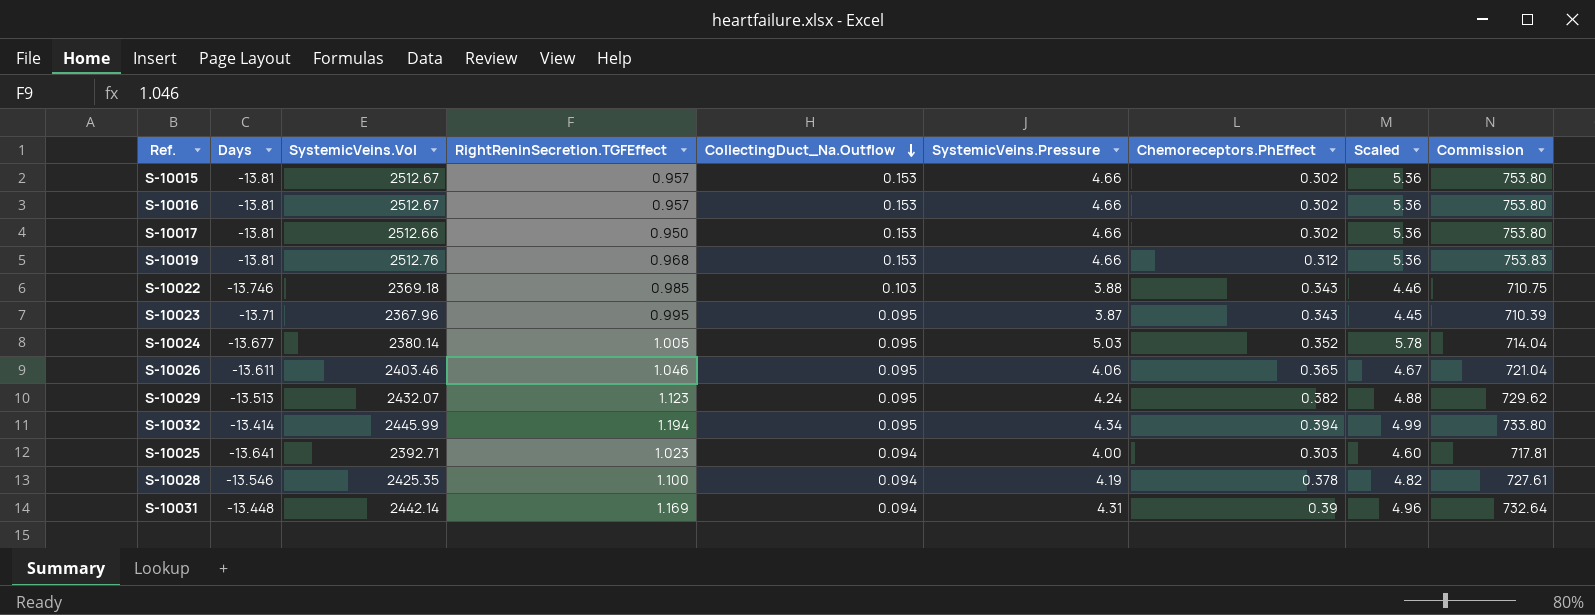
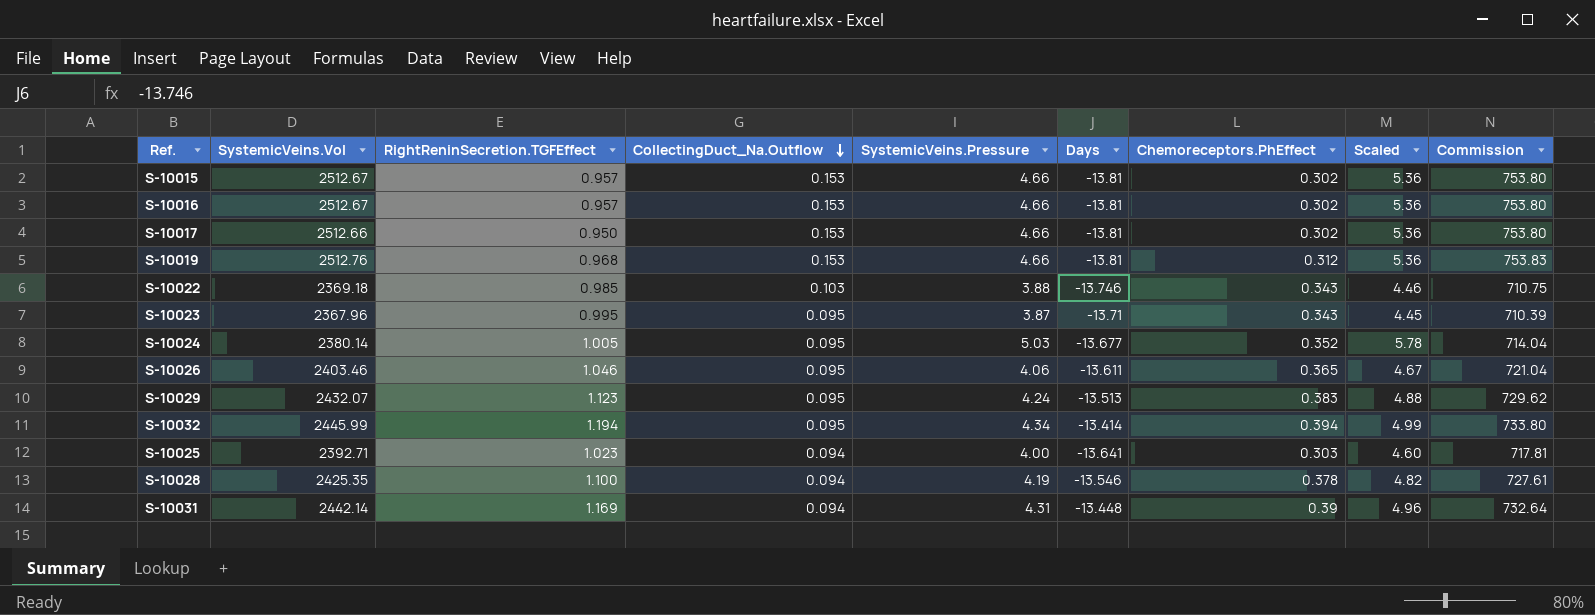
column Days | position: 2 -> 6
S-10029 | Chemoreceptors.PhEffect: 0.382 -> 0.383

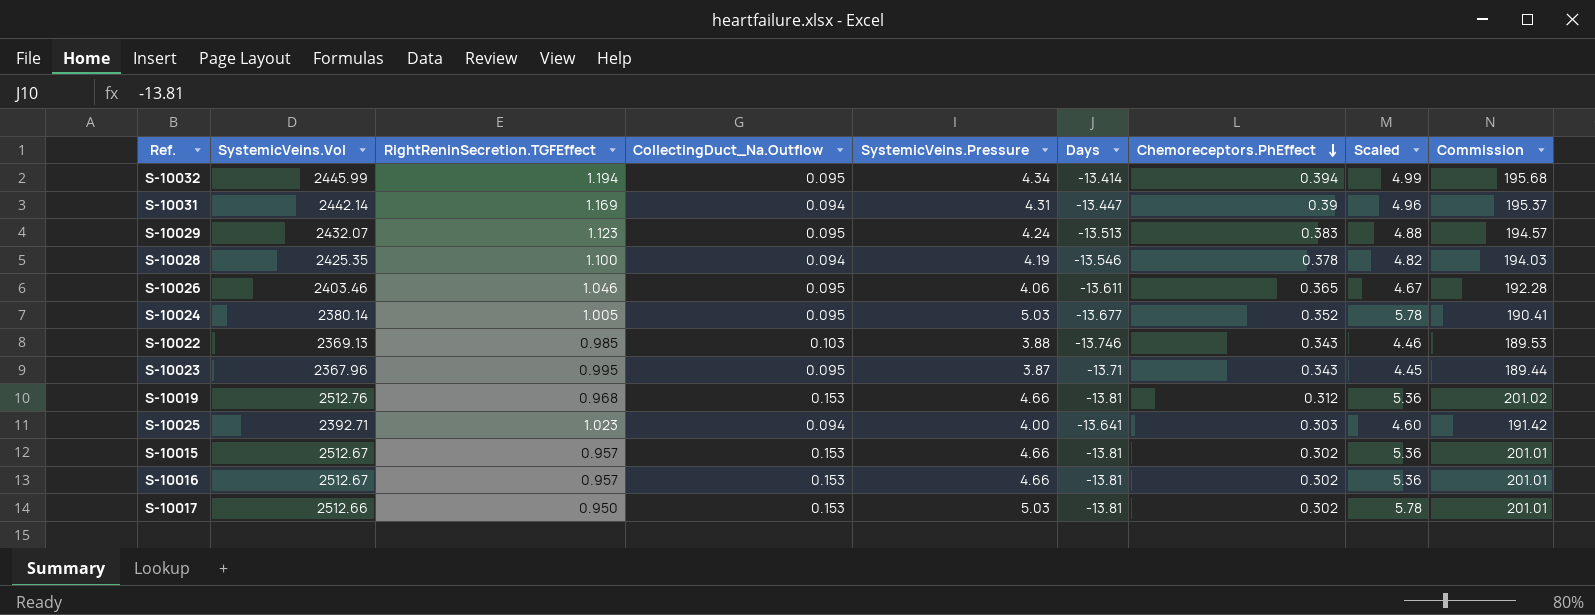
row order: CollectingDuct_Na.Outflow descending -> Chemoreceptors.PhEffect descending
column Commission | formula: [SystemicVeins.Vol] * 0.3 -> [SystemicVeins.Vol] * 0.08
S-10031 | Days: -13.448 -> -13.447
S-10022 | SystemicVeins.Vol: 2369.18 -> 2369.13
S-10017 | SystemicVeins.Pressure: 4.66 -> 5.03
S-10017 | Scaled: 5.36 -> 5.78

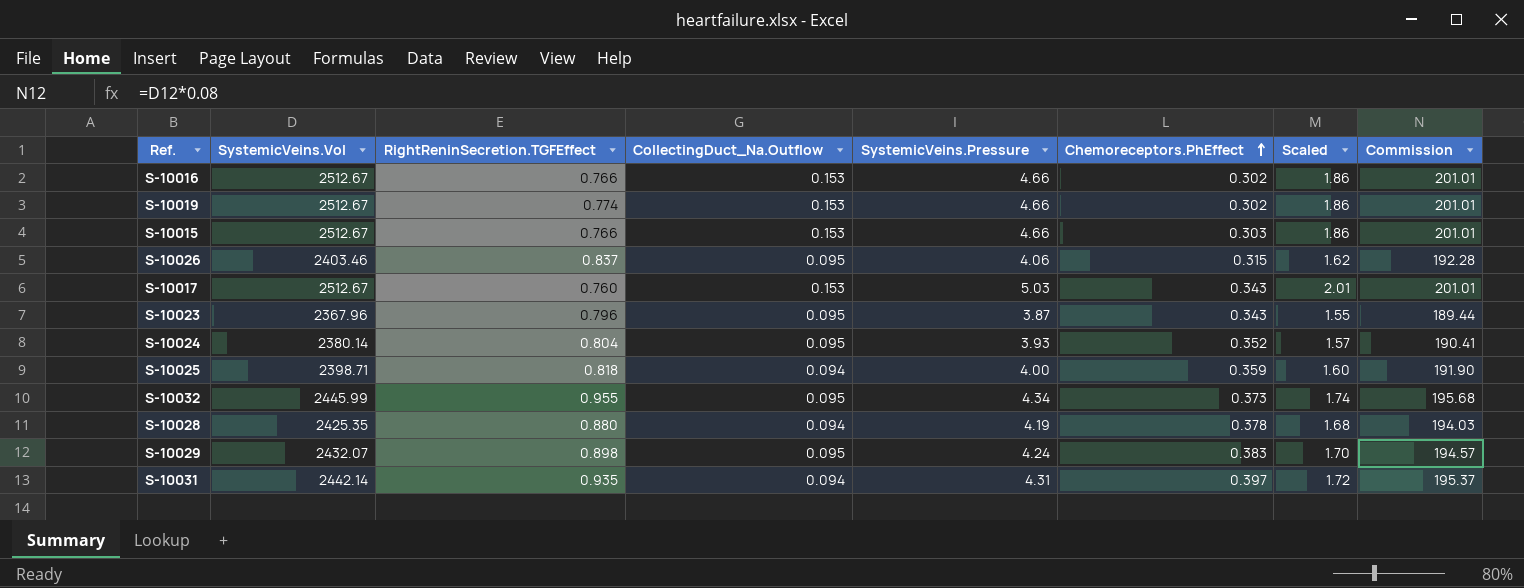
row order: Chemoreceptors.PhEffect descending -> Chemoreceptors.PhEffect ascending
column Days | position: 6 -> none
column Scaled | formula: [SystemicVeins.Pressure] * 1.15 -> [SystemicVeins.Pressure] * 0.4
row S-10022: 2369.13 | 0.985 | 0.103 | 3.88 | -13.746 | 0.343 | 4.46 | 189.53 -> none
S-10016 | RightReninSecretion.TGFEffect: 0.957 -> 0.766
S-10019 | SystemicVeins.Vol: 2512.76 -> 2512.67
S-10019 | RightReninSecretion.TGFEffect: 0.968 -> 0.774
S-10019 | Chemoreceptors.PhEffect: 0.312 -> 0.302
S-10019 | Commission: 201.02 -> 201.01
S-10015 | RightReninSecretion.TGFEffect: 0.957 -> 0.766
S-10015 | Chemoreceptors.PhEffect: 0.302 -> 0.303
S-10026 | RightReninSecretion.TGFEffect: 1.046 -> 0.837
S-10026 | Chemoreceptors.PhEffect: 0.365 -> 0.315
S-10017 | SystemicVeins.Vol: 2512.66 -> 2512.67
S-10017 | RightReninSecretion.TGFEffect: 0.950 -> 0.760
S-10017 | Chemoreceptors.PhEffect: 0.302 -> 0.343
S-10023 | RightReninSecretion.TGFEffect: 0.995 -> 0.796
S-10024 | RightReninSecretion.TGFEffect: 1.005 -> 0.804
S-10024 | SystemicVeins.Pressure: 5.03 -> 3.93
S-10025 | SystemicVeins.Vol: 2392.71 -> 2398.71
S-10025 | RightReninSecretion.TGFEffect: 1.023 -> 0.818
S-10025 | Chemoreceptors.PhEffect: 0.303 -> 0.359
S-10025 | Commission: 191.42 -> 191.90
S-10032 | RightReninSecretion.TGFEffect: 1.194 -> 0.955
S-10032 | Chemoreceptors.PhEffect: 0.394 -> 0.373
S-10028 | RightReninSecretion.TGFEffect: 1.100 -> 0.880
S-10029 | RightReninSecretion.TGFEffect: 1.123 -> 0.898
S-10031 | RightReninSecretion.TGFEffect: 1.169 -> 0.935
S-10031 | Chemoreceptors.PhEffect: 0.39 -> 0.397

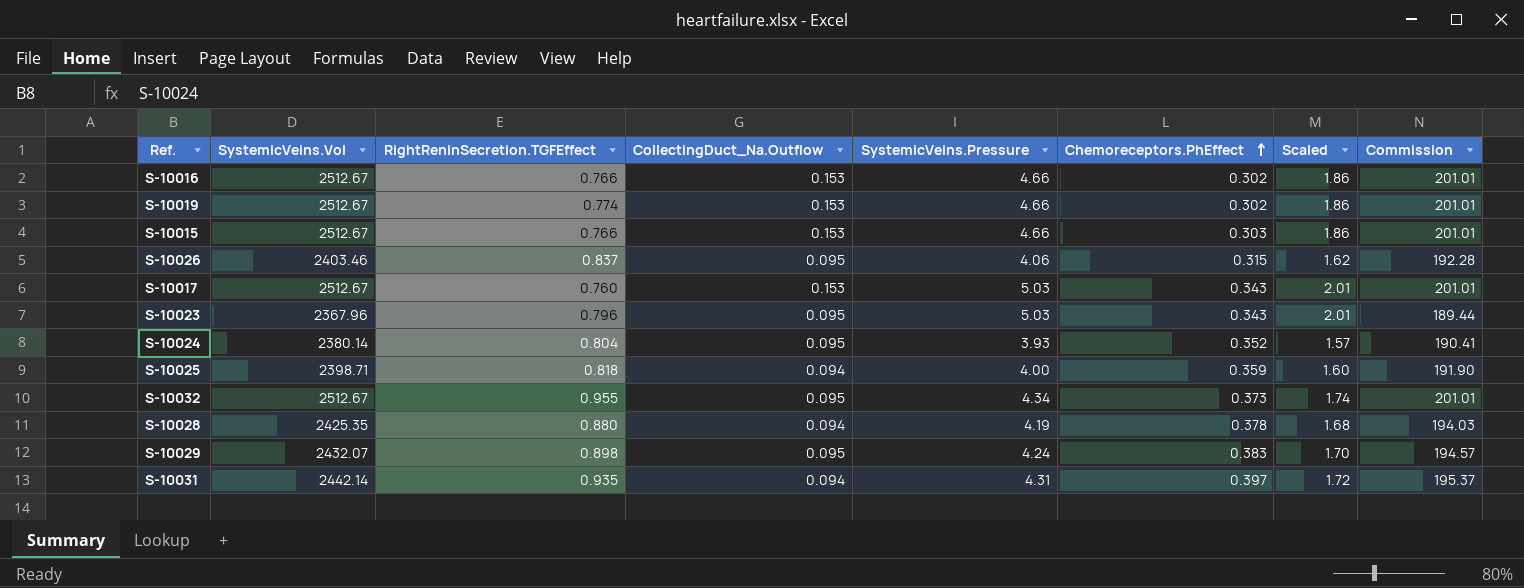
S-10023 | SystemicVeins.Pressure: 3.87 -> 5.03
S-10023 | Scaled: 1.55 -> 2.01
S-10032 | SystemicVeins.Vol: 2445.99 -> 2512.67
S-10032 | Commission: 195.68 -> 201.01

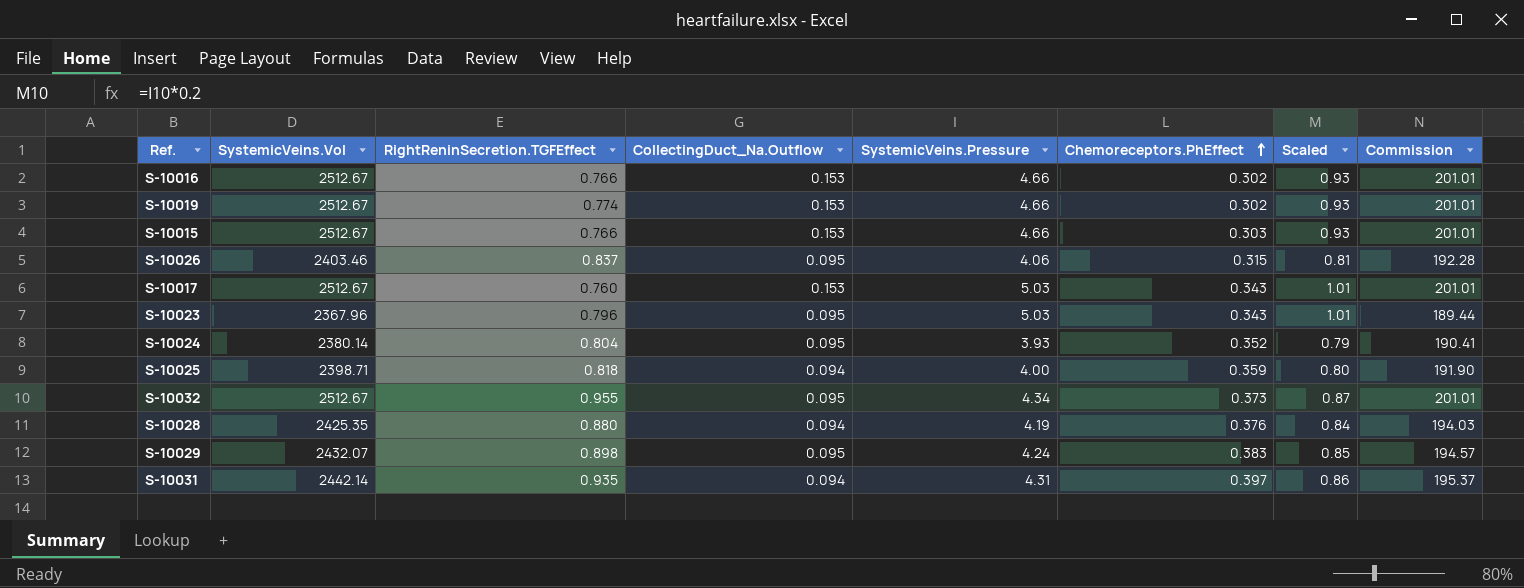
column Scaled | formula: [SystemicVeins.Pressure] * 0.4 -> [SystemicVeins.Pressure] * 0.2
S-10028 | Chemoreceptors.PhEffect: 0.378 -> 0.376

